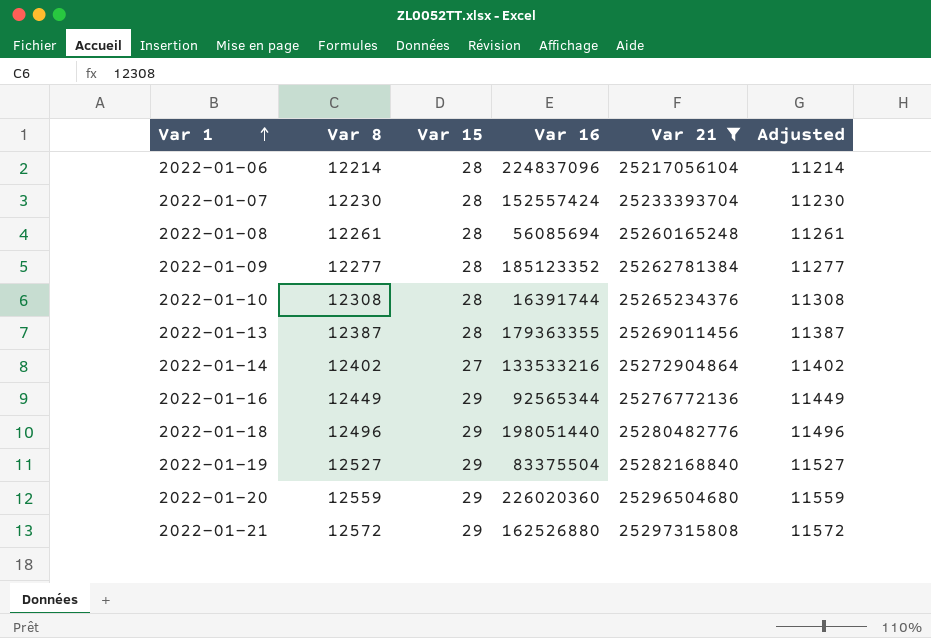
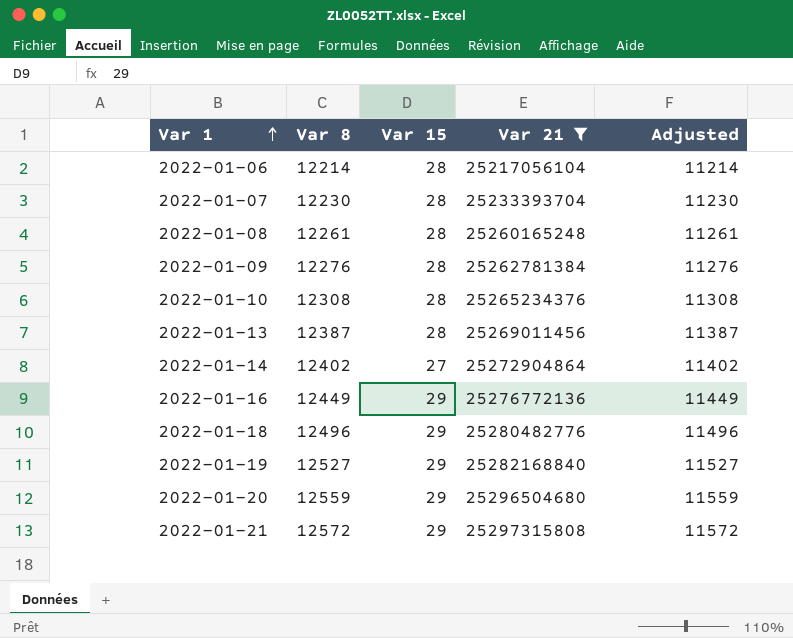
column Var 16 | position: 4 -> none
2022-01-09 | Var 8: 12277 -> 12276
2022-01-09 | Adjusted: 11277 -> 11276

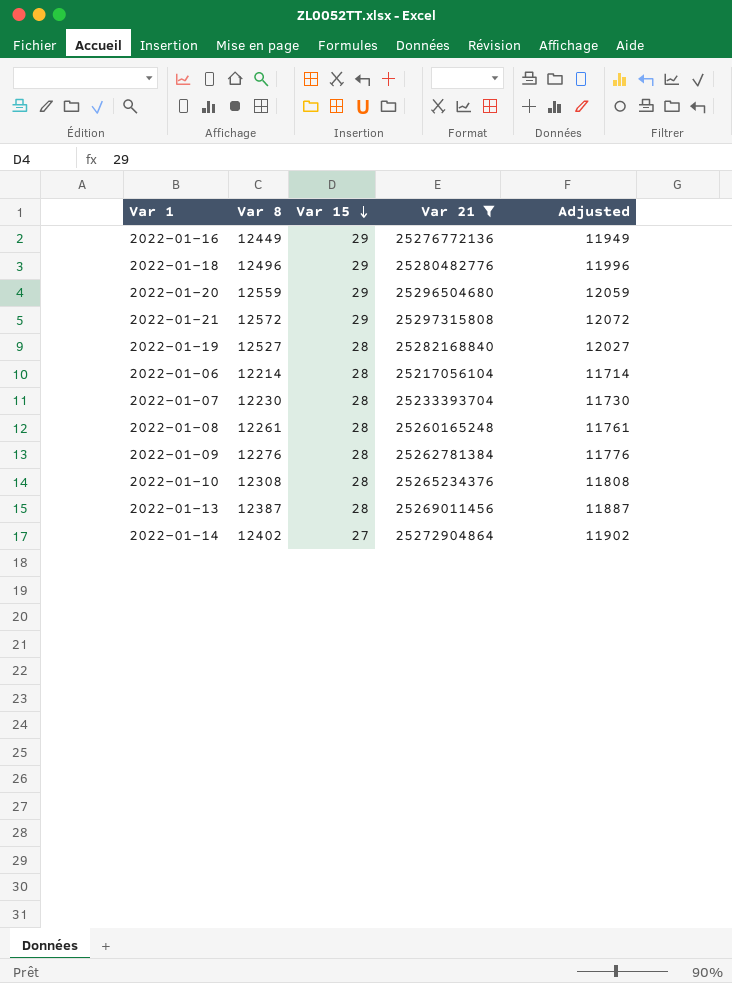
row order: Var 1 ascending -> Var 15 descending
column Adjusted | formula: [Var 8] - 1000 -> [Var 8] - 500
2022-01-19 | Var 15: 29 -> 28

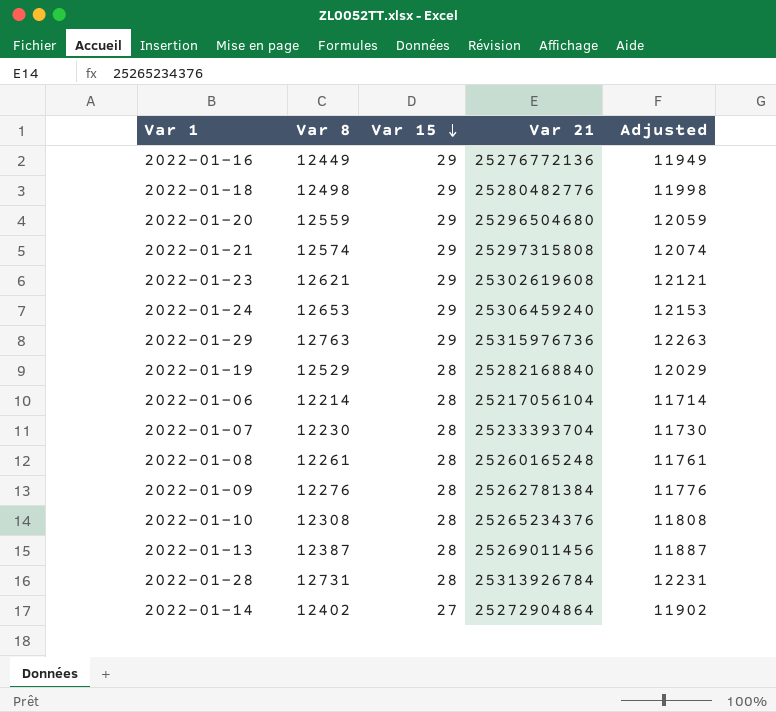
filter: Var 21 <= 25297315808 -> none
2022-01-18 | Var 8: 12496 -> 12498
2022-01-18 | Adjusted: 11996 -> 11998
2022-01-21 | Var 8: 12572 -> 12574
2022-01-21 | Adjusted: 12072 -> 12074
2022-01-19 | Var 8: 12527 -> 12529
2022-01-19 | Adjusted: 12027 -> 12029

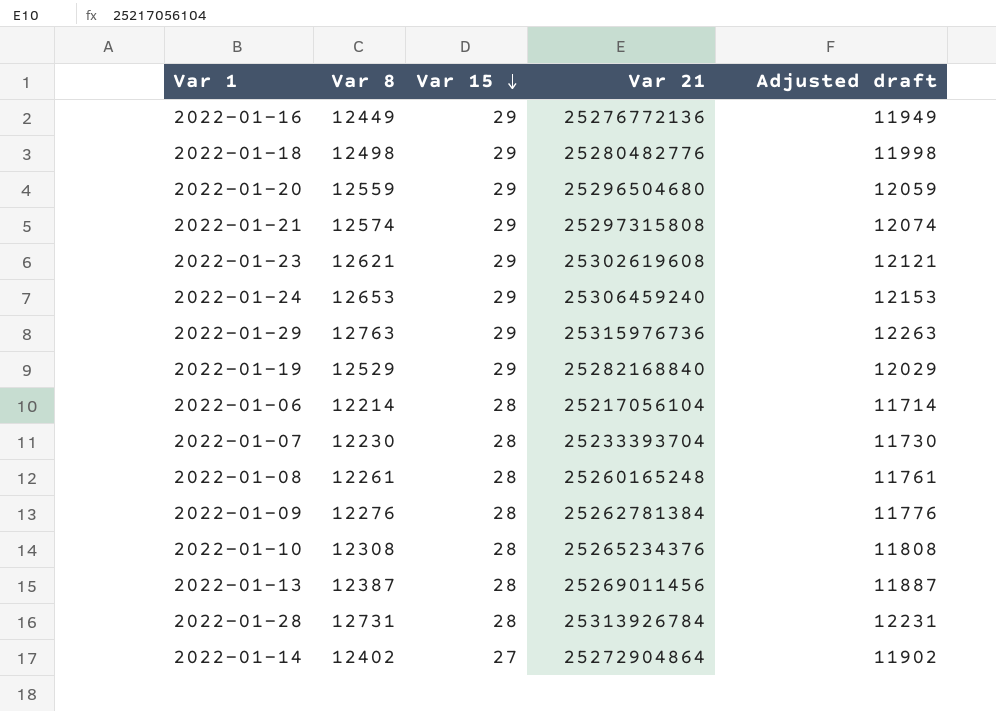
column name: Adjusted -> Adjusted draft
2022-01-19 | Var 15: 28 -> 29

